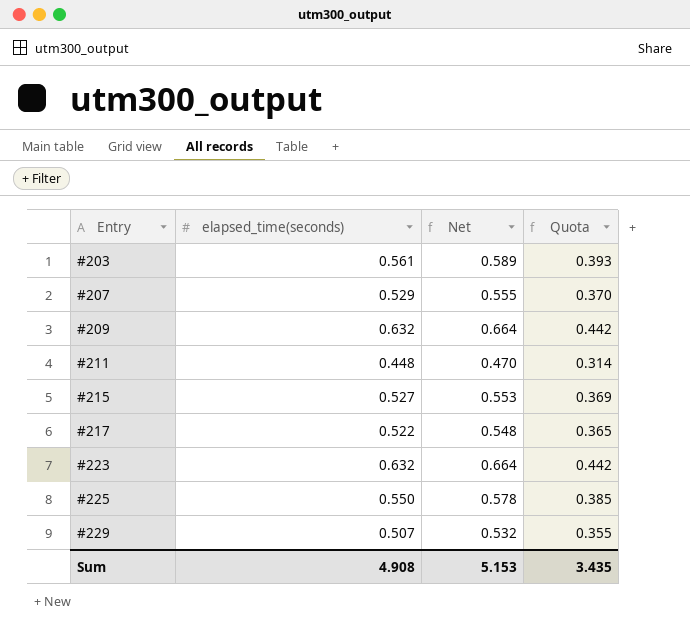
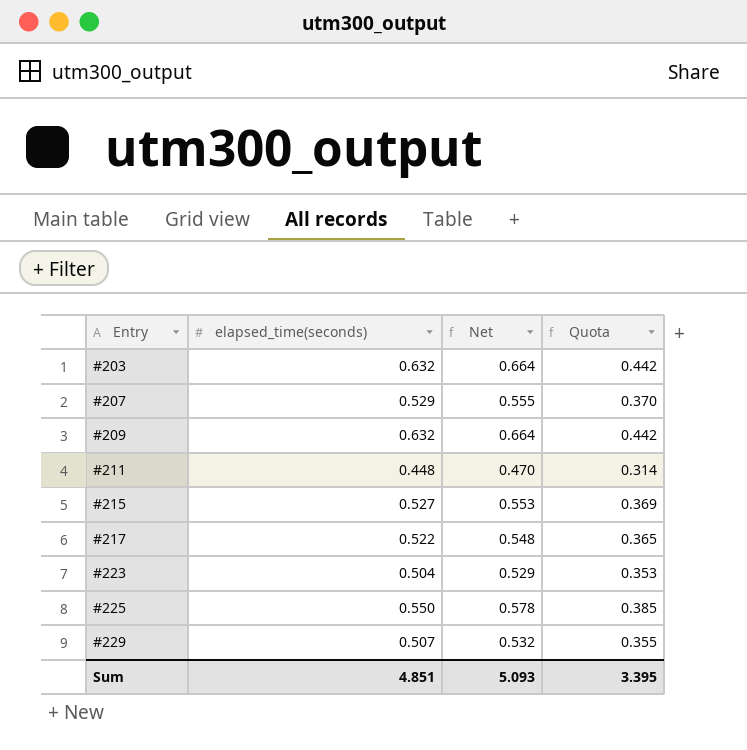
#203 | elapsed_time(seconds): 0.561 -> 0.632
#203 | Net: 0.589 -> 0.664
#203 | Quota: 0.393 -> 0.442
#223 | elapsed_time(seconds): 0.632 -> 0.504
#223 | Net: 0.664 -> 0.529
#223 | Quota: 0.442 -> 0.353
Sum | elapsed_time(seconds): 4.908 -> 4.851
Sum | Net: 5.153 -> 5.093
Sum | Quota: 3.435 -> 3.395

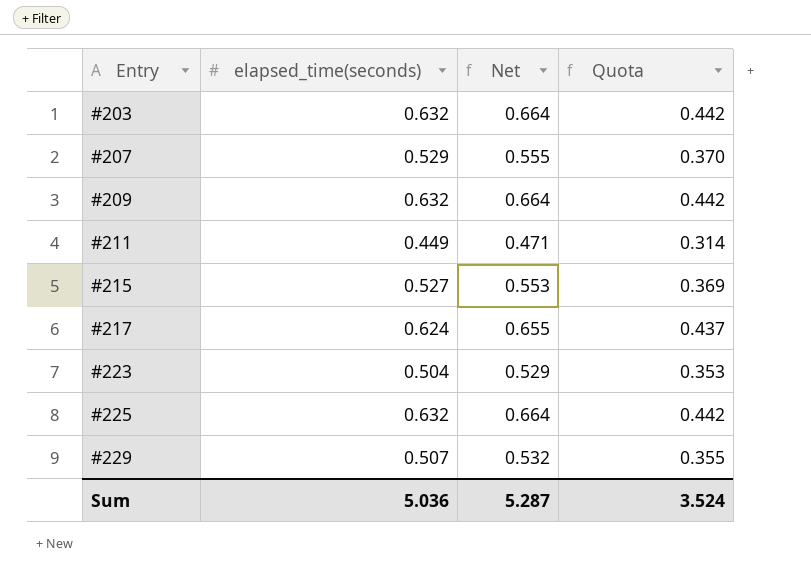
#211 | elapsed_time(seconds): 0.448 -> 0.449
#211 | Net: 0.470 -> 0.471
#217 | elapsed_time(seconds): 0.522 -> 0.624
#217 | Net: 0.548 -> 0.655
#217 | Quota: 0.365 -> 0.437
#225 | elapsed_time(seconds): 0.550 -> 0.632
#225 | Net: 0.578 -> 0.664
#225 | Quota: 0.385 -> 0.442
Sum | elapsed_time(seconds): 4.851 -> 5.036
Sum | Net: 5.093 -> 5.287
Sum | Quota: 3.395 -> 3.524

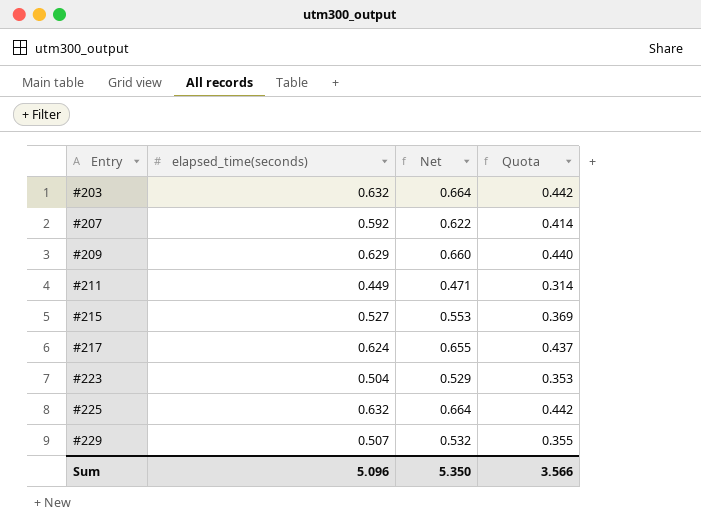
#207 | elapsed_time(seconds): 0.529 -> 0.592
#207 | Net: 0.555 -> 0.622
#207 | Quota: 0.370 -> 0.414
#209 | elapsed_time(seconds): 0.632 -> 0.629
#209 | Net: 0.664 -> 0.660
#209 | Quota: 0.442 -> 0.440
Sum | elapsed_time(seconds): 5.036 -> 5.096
Sum | Net: 5.287 -> 5.350
Sum | Quota: 3.524 -> 3.566

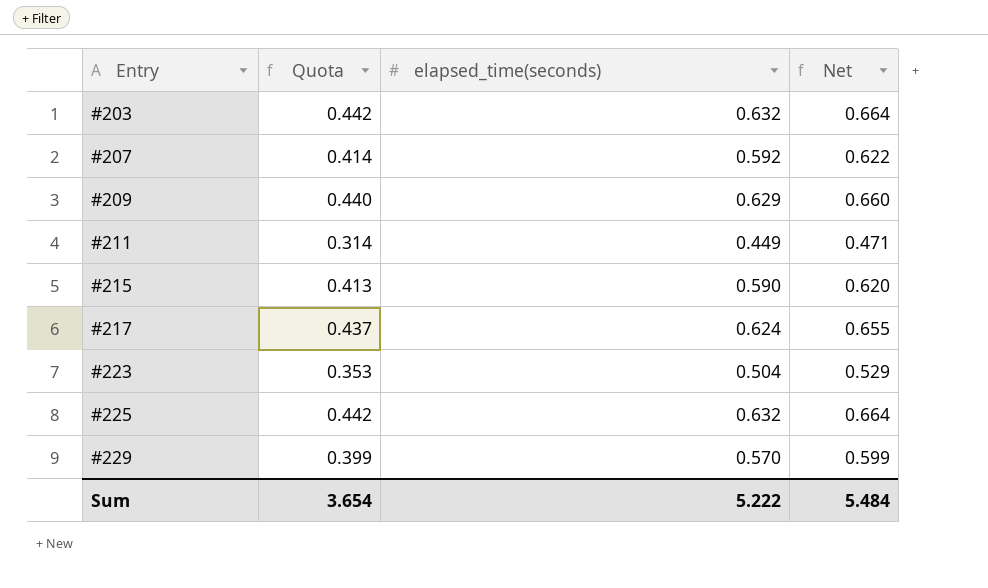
column Quota | position: 4 -> 2
#215 | Quota: 0.369 -> 0.413
#215 | elapsed_time(seconds): 0.527 -> 0.590
#215 | Net: 0.553 -> 0.620
#229 | Quota: 0.355 -> 0.399
#229 | elapsed_time(seconds): 0.507 -> 0.570
#229 | Net: 0.532 -> 0.599
Sum | Quota: 3.566 -> 3.654
Sum | elapsed_time(seconds): 5.096 -> 5.222
Sum | Net: 5.350 -> 5.484

